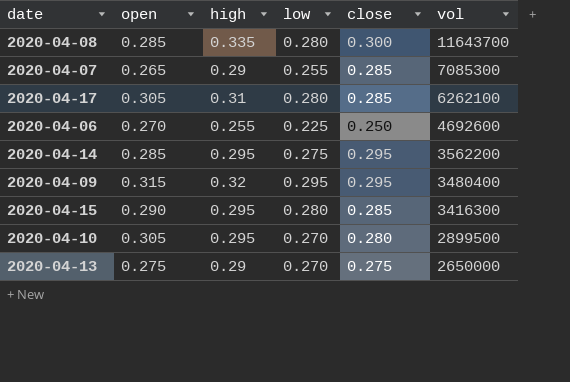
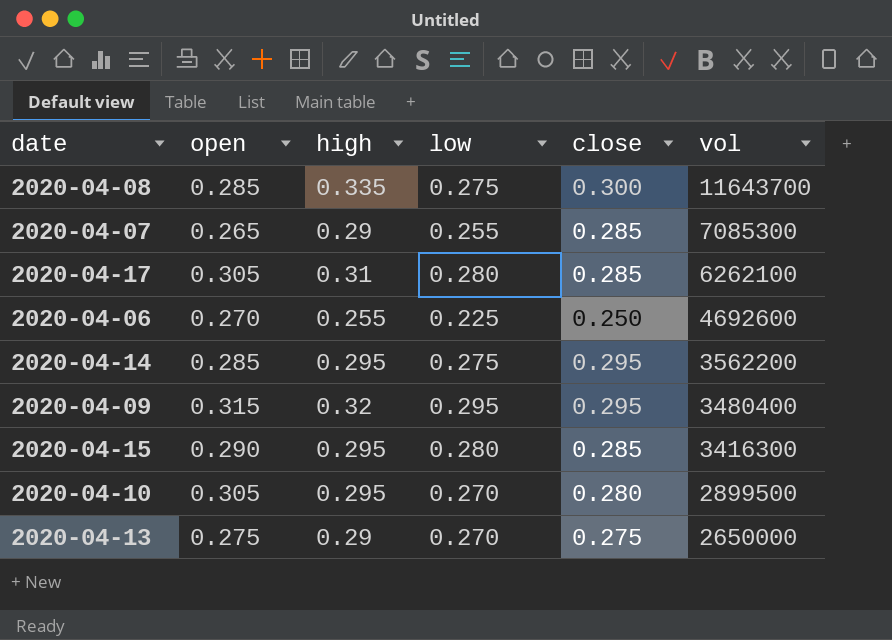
2020-04-08 | low: 0.280 -> 0.275

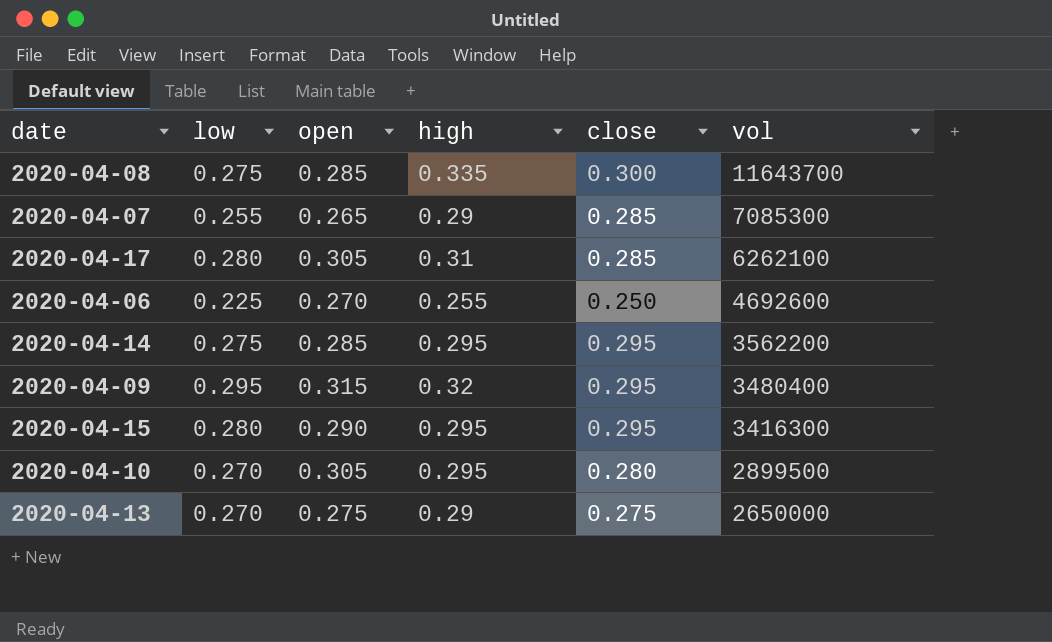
column low | position: 4 -> 2
2020-04-15 | close: 0.285 -> 0.295

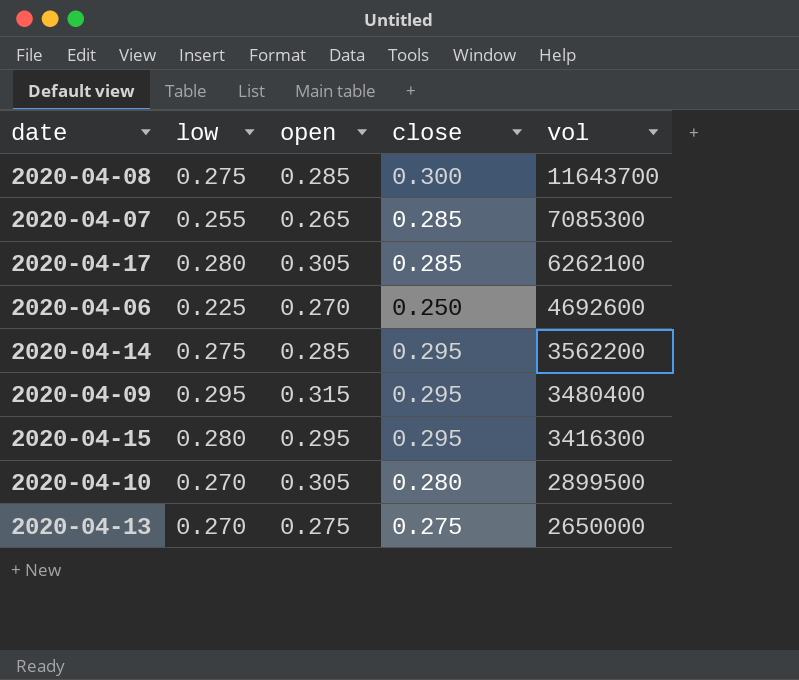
column high | position: 4 -> none
2020-04-15 | open: 0.290 -> 0.295

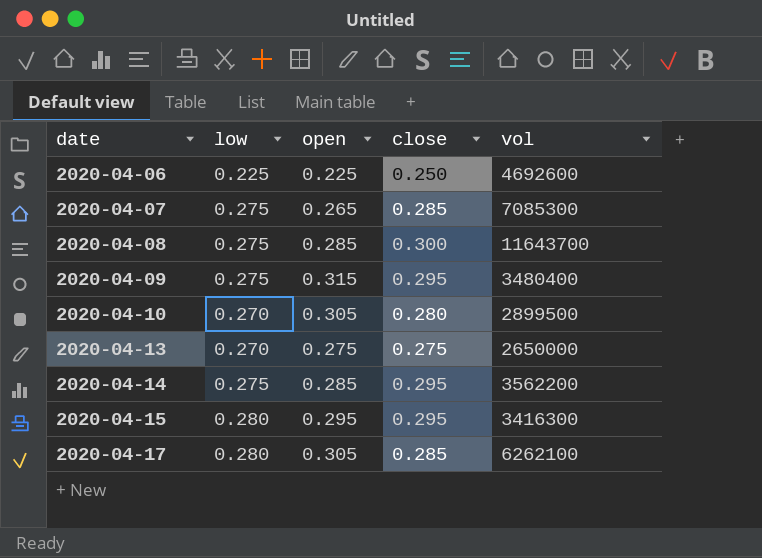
row order: vol descending -> date ascending
2020-04-06 | open: 0.270 -> 0.225
2020-04-07 | low: 0.255 -> 0.275
2020-04-09 | low: 0.295 -> 0.275

